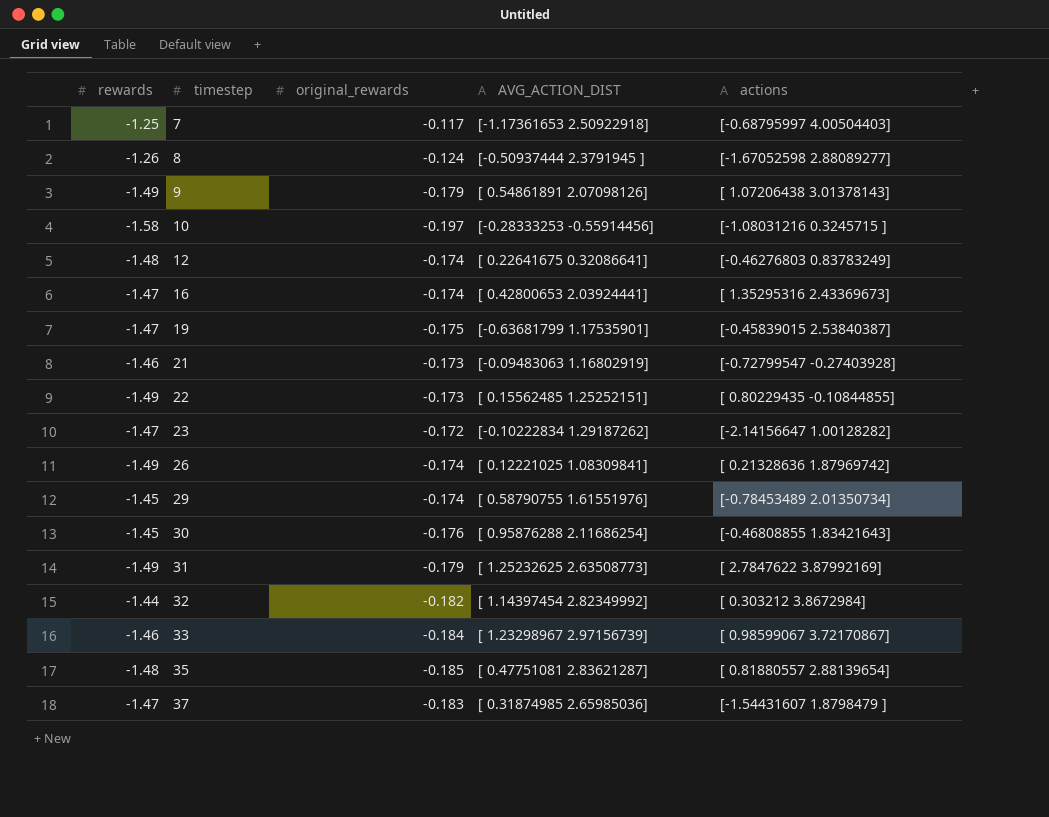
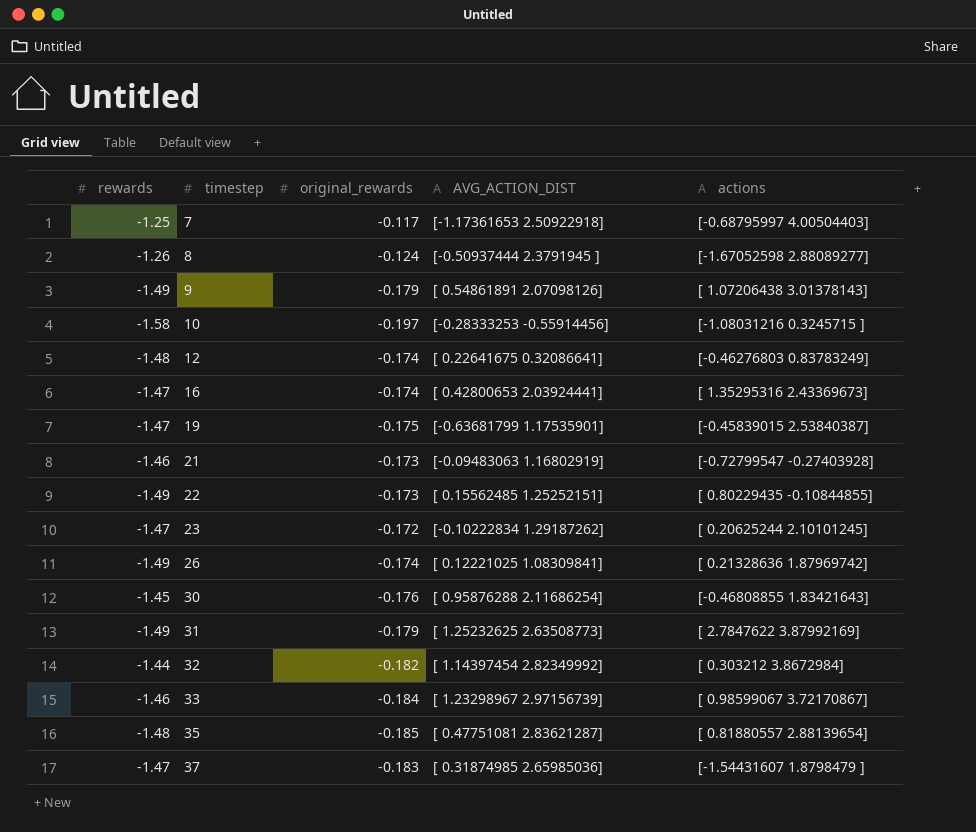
row 29: -1.45 | -0.174 | [ 0.58790755 1.61551976] | [-0.78453489 2.01350734] -> none
23 | actions: [-2.14156647 1.00128282] -> [ 0.20625244 2.10101245]

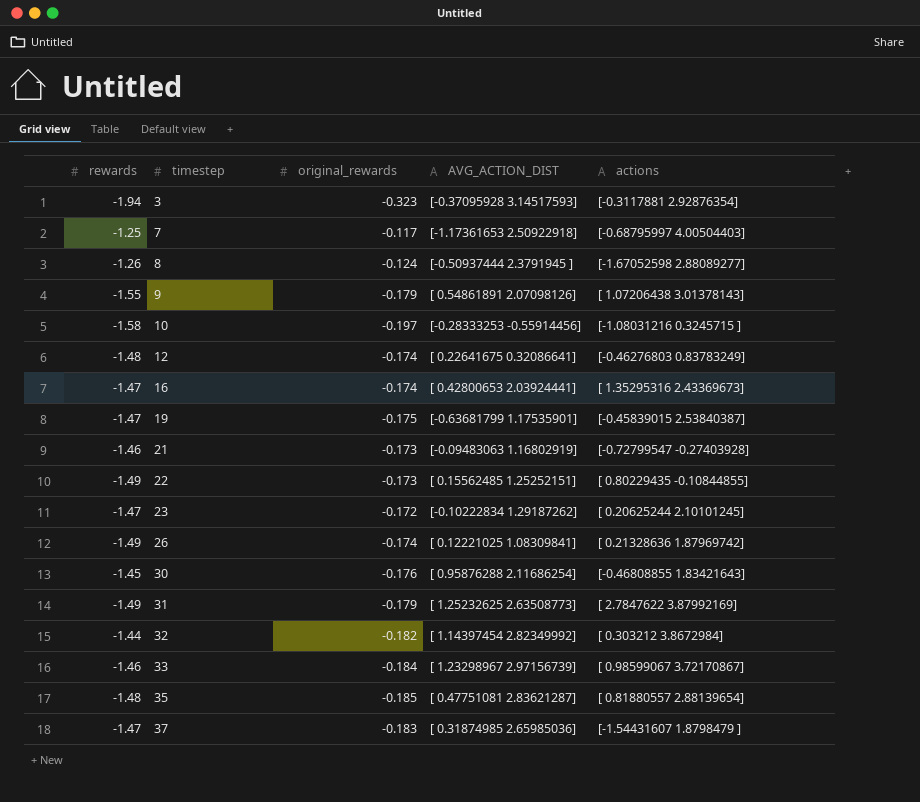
row 3: none -> -1.94 | -0.323 | [-0.37095928 3.14517593] | [-0.3117881 2.92876354]
9 | rewards: -1.49 -> -1.55

